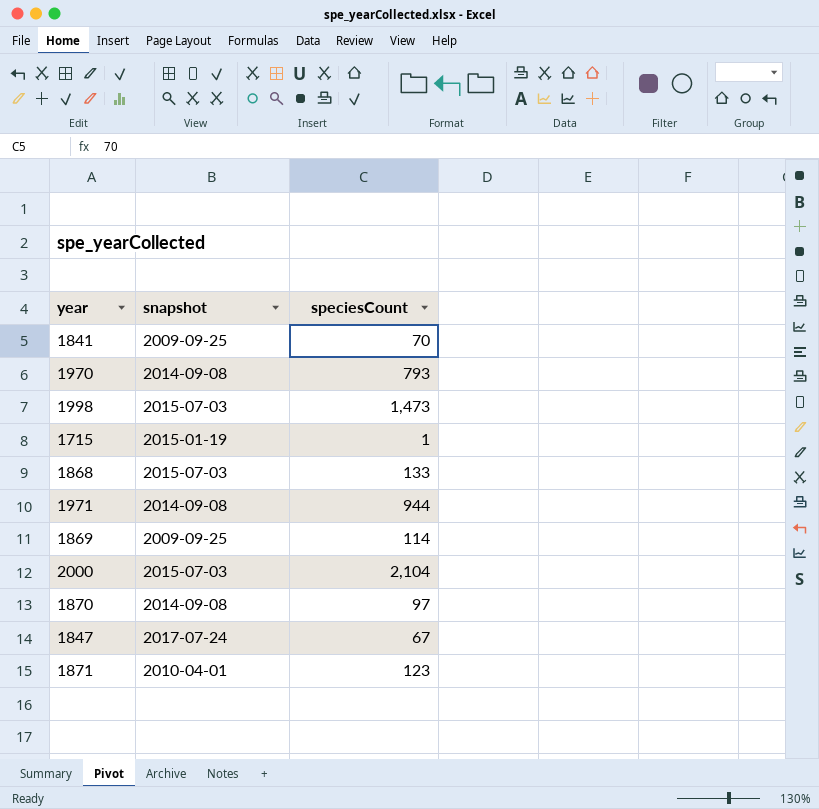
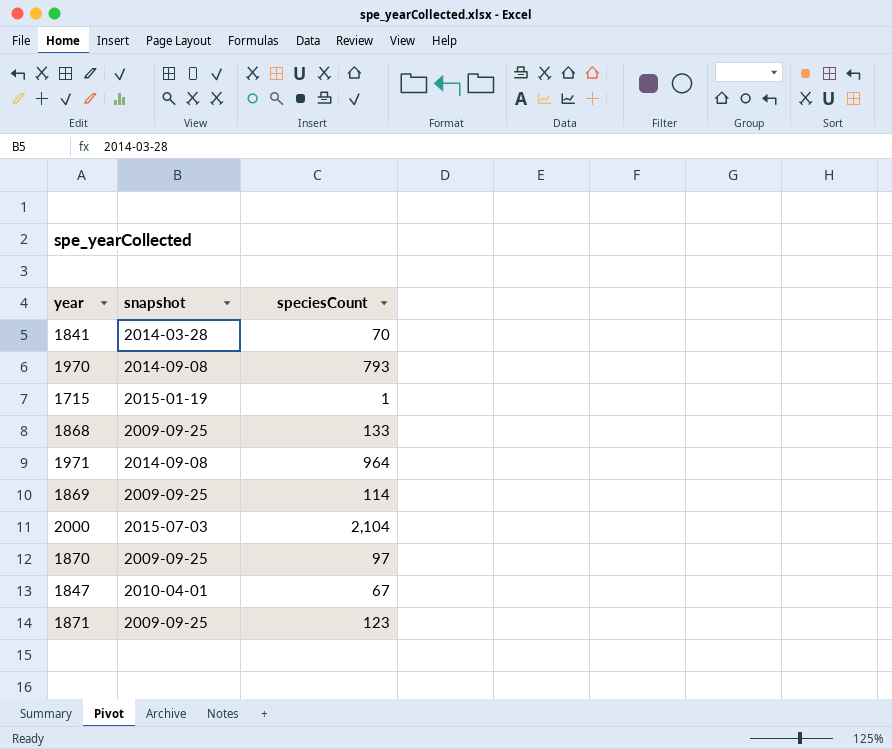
row 1998: 2015-07-03 | 1,473 -> none
1841 | snapshot: 2009-09-25 -> 2014-03-28
1868 | snapshot: 2015-07-03 -> 2009-09-25
1971 | speciesCount: 944 -> 964
1870 | snapshot: 2014-09-08 -> 2009-09-25
1847 | snapshot: 2017-07-24 -> 2010-04-01
1871 | snapshot: 2010-04-01 -> 2009-09-25

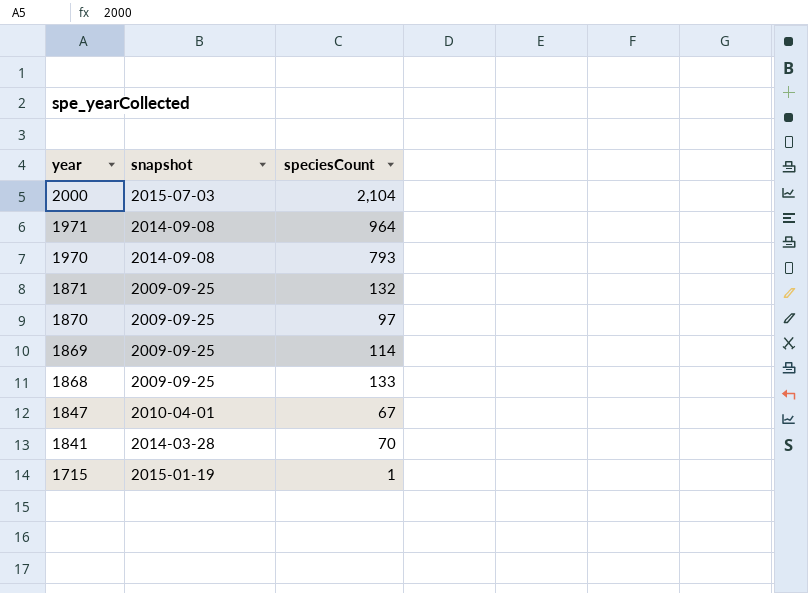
row order: none -> year descending
1871 | speciesCount: 123 -> 132

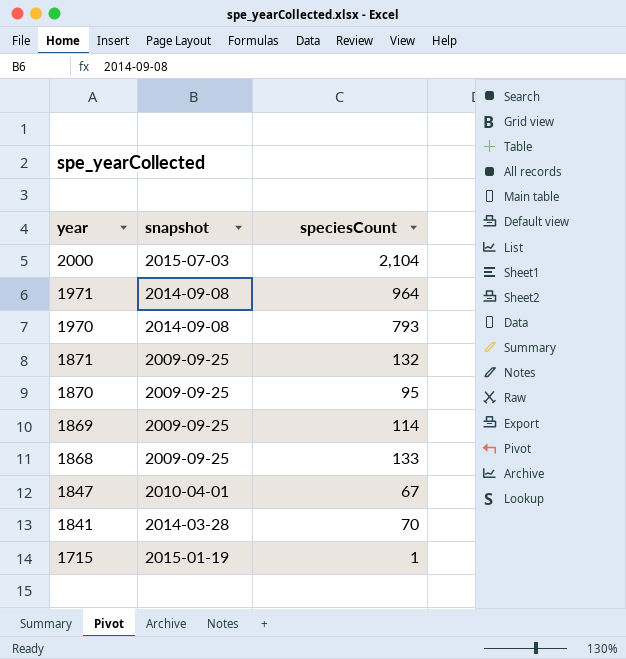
1870 | speciesCount: 97 -> 95

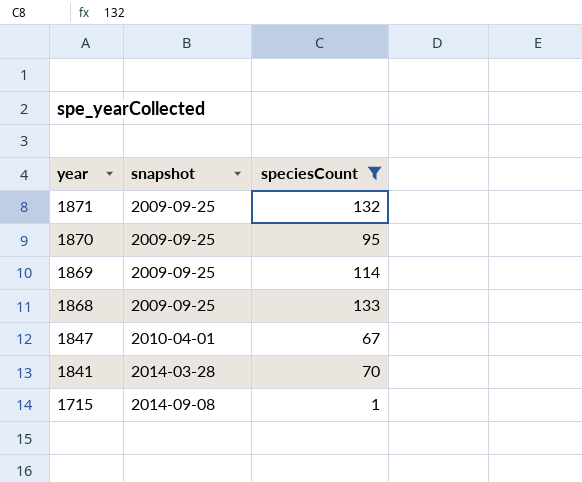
filter: none -> speciesCount <= 133
1715 | snapshot: 2015-01-19 -> 2014-09-08

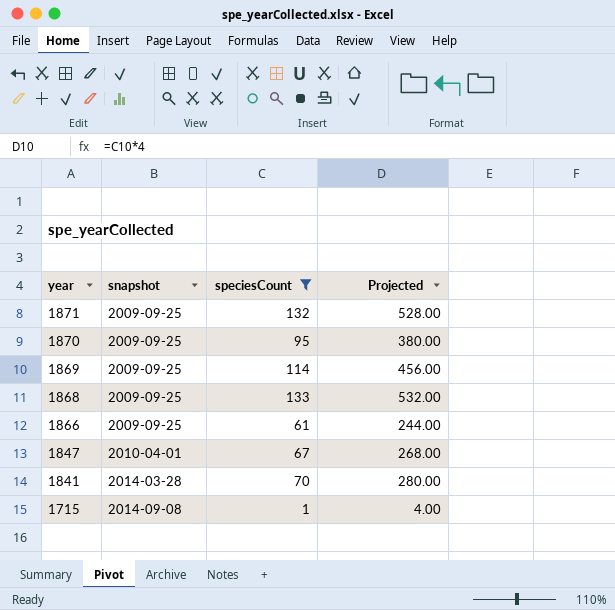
column Projected | formula: none -> [speciesCount] * 4
row 1866: none -> 2009-09-25 | 61 | 244.00

